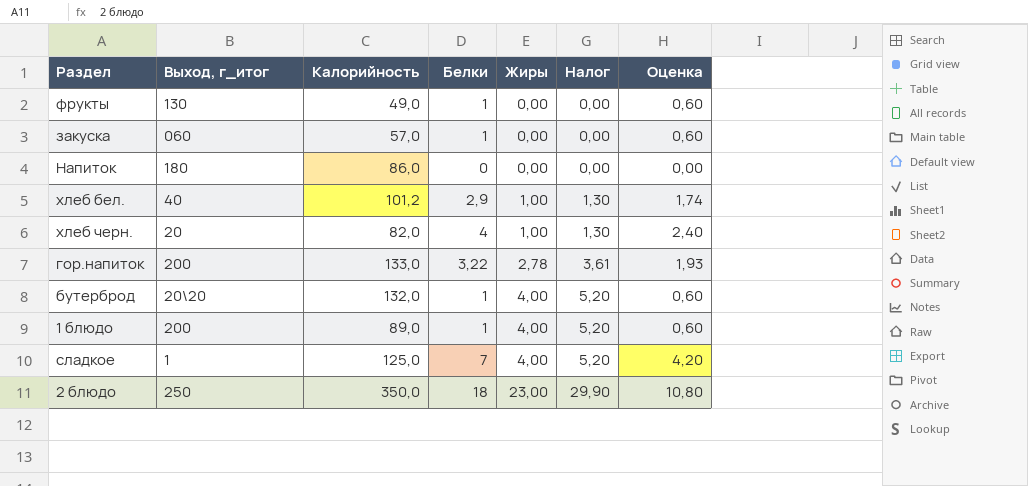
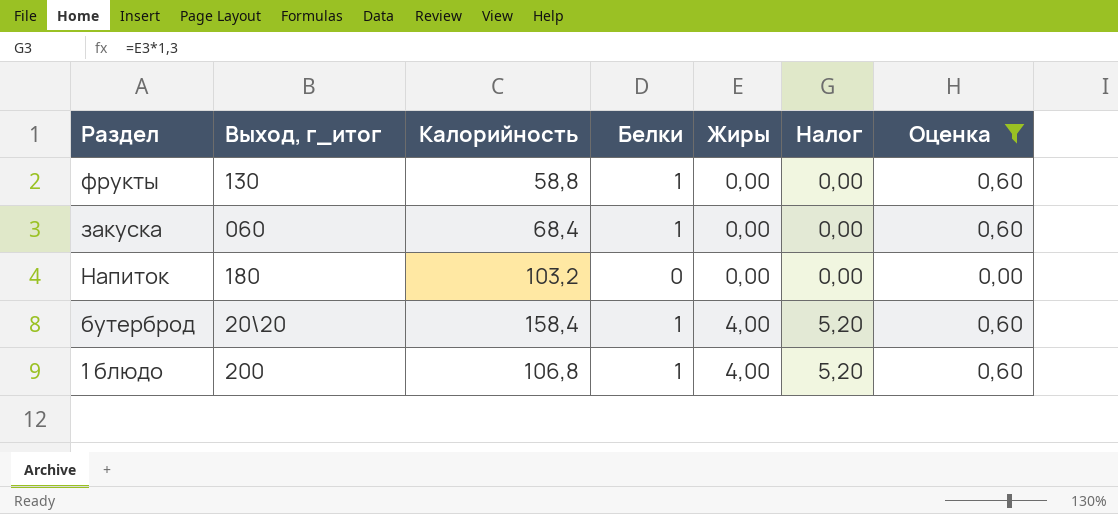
filter: none -> Оценка <= 0,60
фрукты | Калорийность: 49,0 -> 58,8
закуска | Калорийность: 57,0 -> 68,4
Напиток | Калорийность: 86,0 -> 103,2
бутерброд | Калорийность: 132,0 -> 158,4
1 блюдо | Калорийность: 89,0 -> 106,8

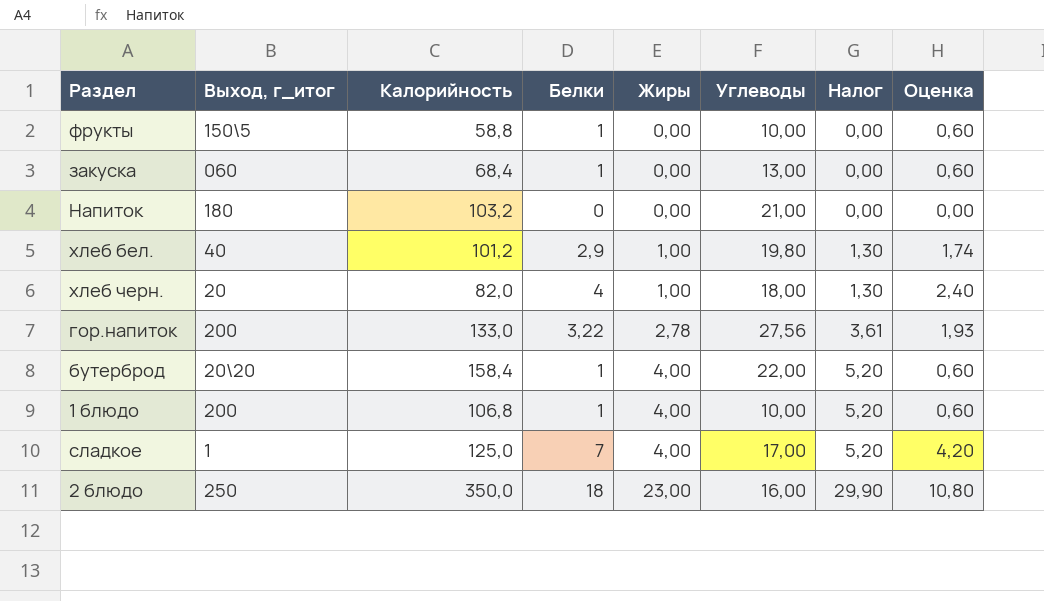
filter: Оценка <= 0,60 -> none
column Углеводы | position: none -> 6
фрукты | Выход, г_итог: 130 -> 150\5

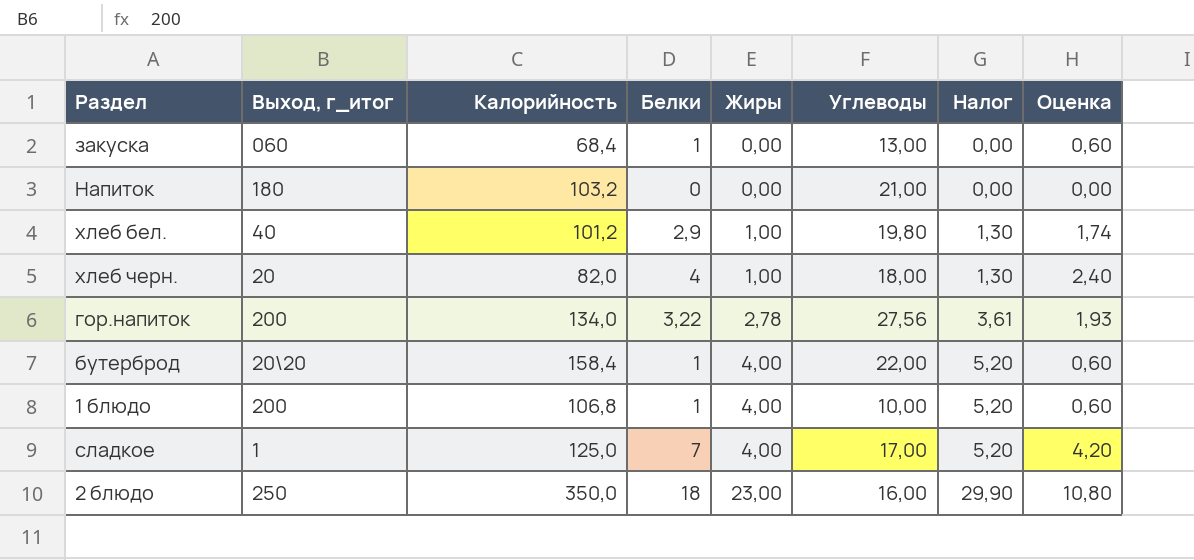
row фрукты: 150\5 | 58,8 | 1 | 0,00 | 10,00 | 0,00 | 0,60 -> none
гор.напиток | Калорийность: 133,0 -> 134,0

